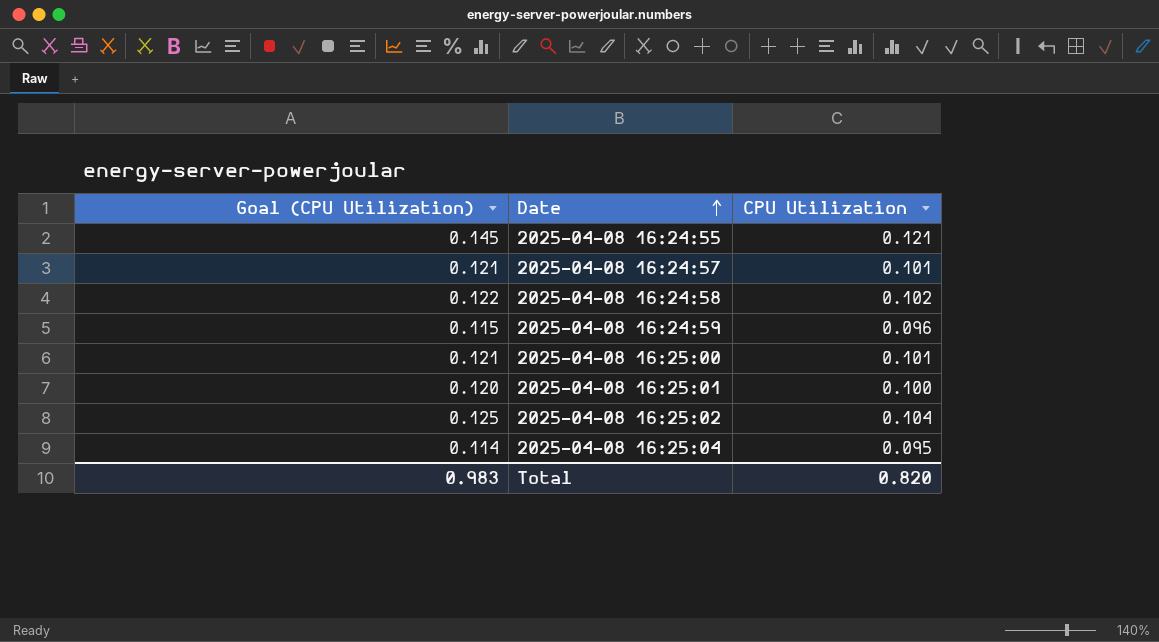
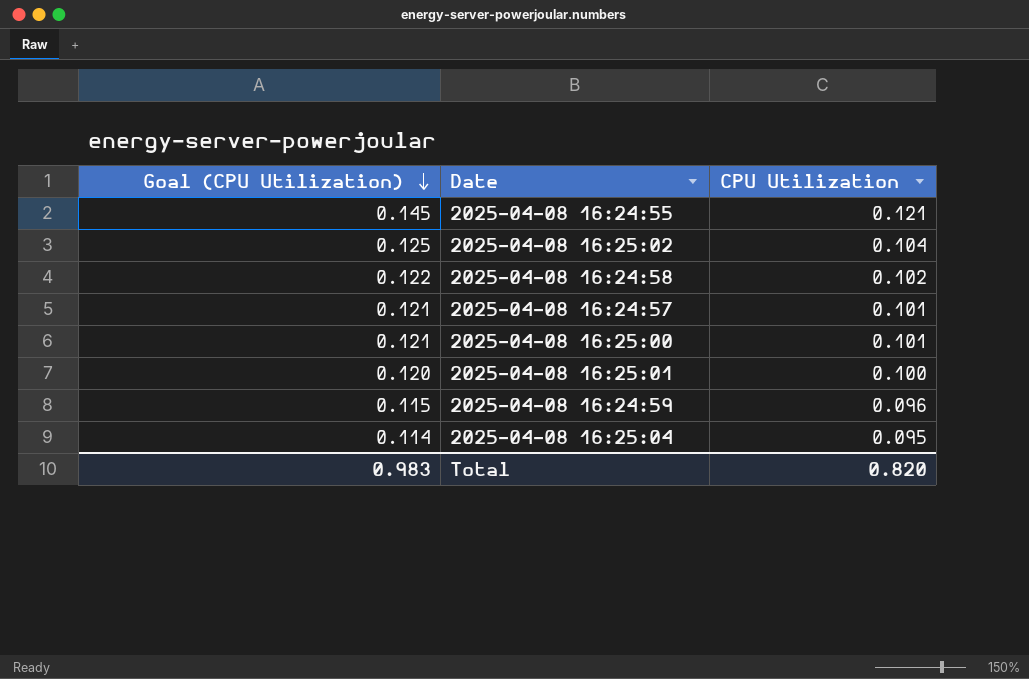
row order: Date ascending -> Goal (CPU Utilization) descending

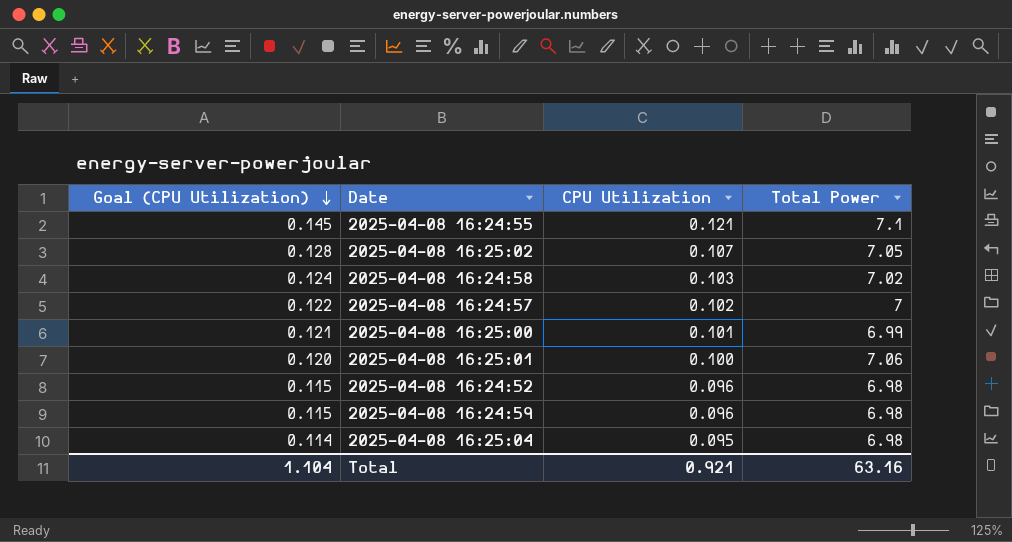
column Total Power | position: none -> 4
2025-04-08 16:25:02 | Goal (CPU Utilization): 0.125 -> 0.128
2025-04-08 16:25:02 | CPU Utilization: 0.104 -> 0.107
2025-04-08 16:24:58 | Goal (CPU Utilization): 0.122 -> 0.124
2025-04-08 16:24:58 | CPU Utilization: 0.102 -> 0.103
2025-04-08 16:24:57 | Goal (CPU Utilization): 0.121 -> 0.122
2025-04-08 16:24:57 | CPU Utilization: 0.101 -> 0.102
row 2025-04-08 16:24:52: none -> 0.115 | 0.096 | 6.98
Total | Goal (CPU Utilization): 0.983 -> 1.104
Total | CPU Utilization: 0.820 -> 0.921

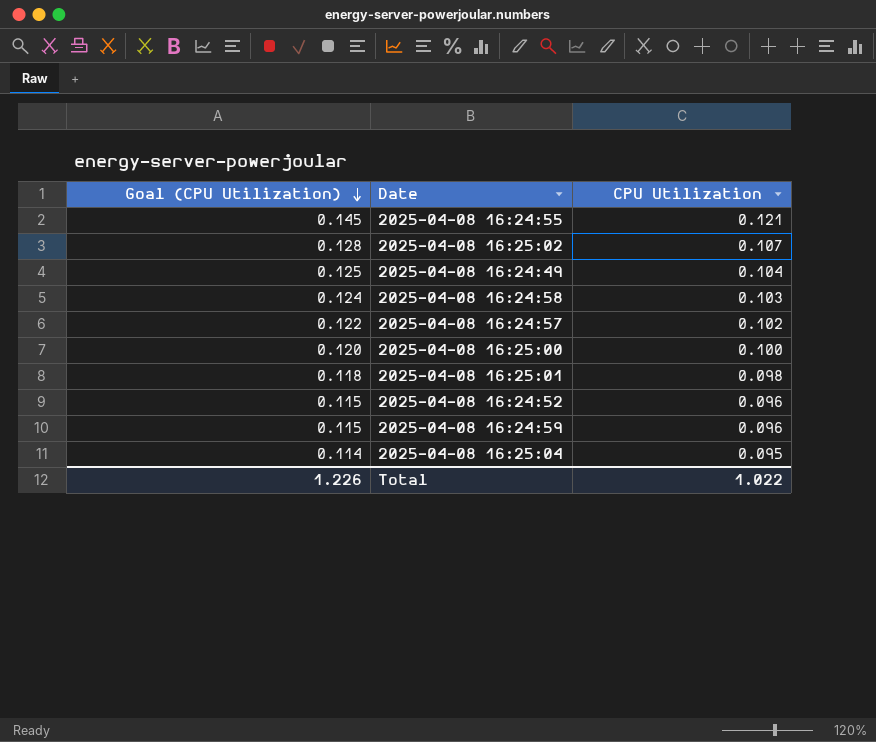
column Total Power | position: 4 -> none
row 2025-04-08 16:24:49: none -> 0.125 | 0.104
2025-04-08 16:25:00 | Goal (CPU Utilization): 0.121 -> 0.120
2025-04-08 16:25:00 | CPU Utilization: 0.101 -> 0.100
2025-04-08 16:25:01 | Goal (CPU Utilization): 0.120 -> 0.118
2025-04-08 16:25:01 | CPU Utilization: 0.100 -> 0.098
Total | Goal (CPU Utilization): 1.104 -> 1.226
Total | CPU Utilization: 0.921 -> 1.022

